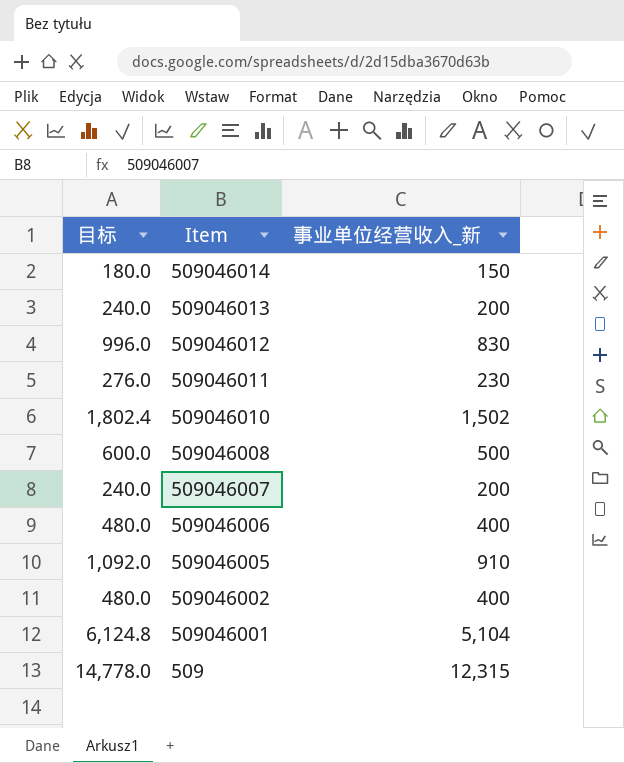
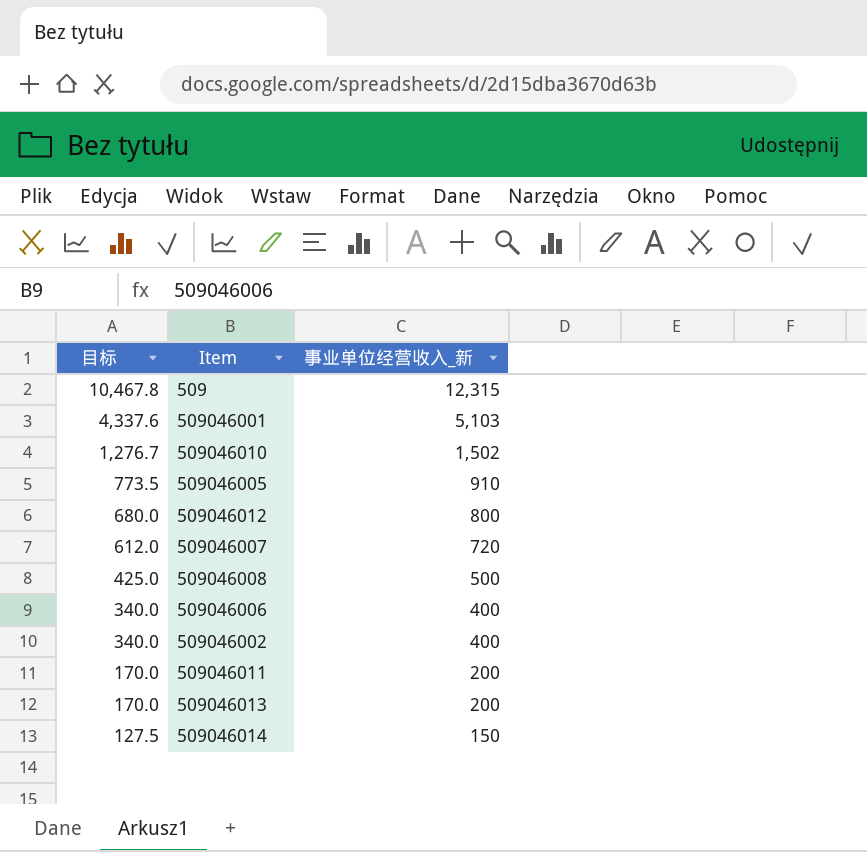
row order: Item descending -> 目标 descending
column 目标 | formula: [事业单位经营收入_新] * 1.2 -> [事业单位经营收入_新] * 0.85
509046001 | 事业单位经营收入_新: 5,104 -> 5,103
509046012 | 事业单位经营收入_新: 830 -> 800
509046007 | 事业单位经营收入_新: 200 -> 720
509046011 | 事业单位经营收入_新: 230 -> 200

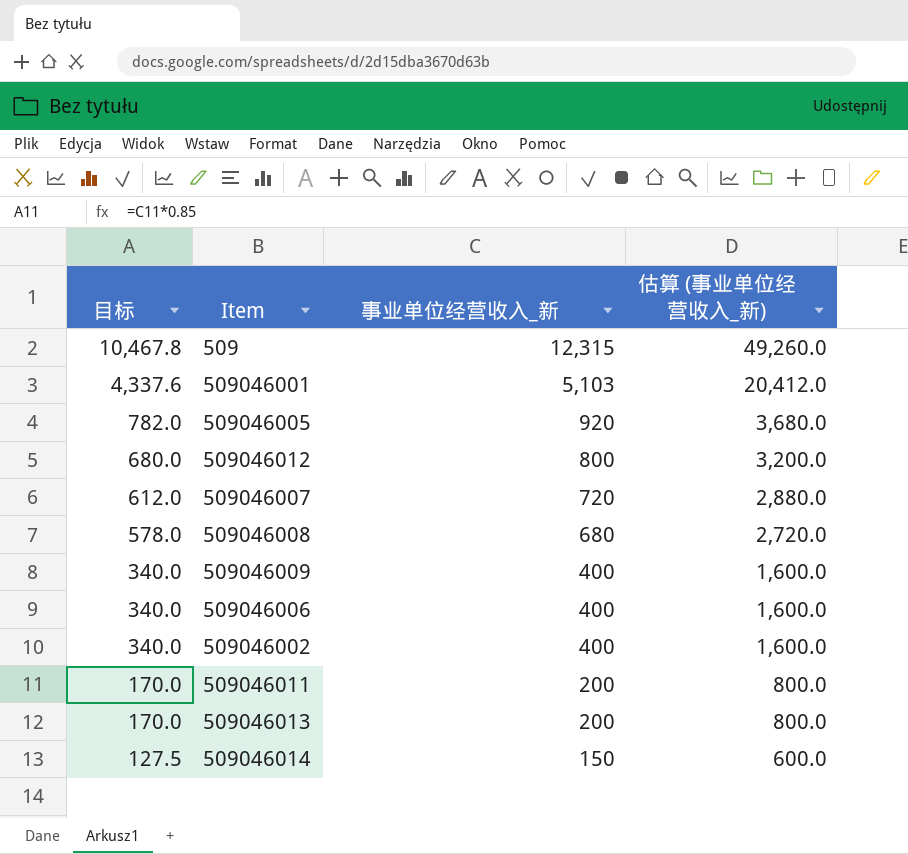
column 估算 (事业单位经营收入_新) | formula: none -> [事业单位经营收入_新] * 4
row 509046010: 1,276.7 | 1,502 -> none
509046005 | 目标: 773.5 -> 782.0
509046005 | 事业单位经营收入_新: 910 -> 920
509046008 | 目标: 425.0 -> 578.0
509046008 | 事业单位经营收入_新: 500 -> 680
row 509046009: none -> 340.0 | 400 | 1,600.0

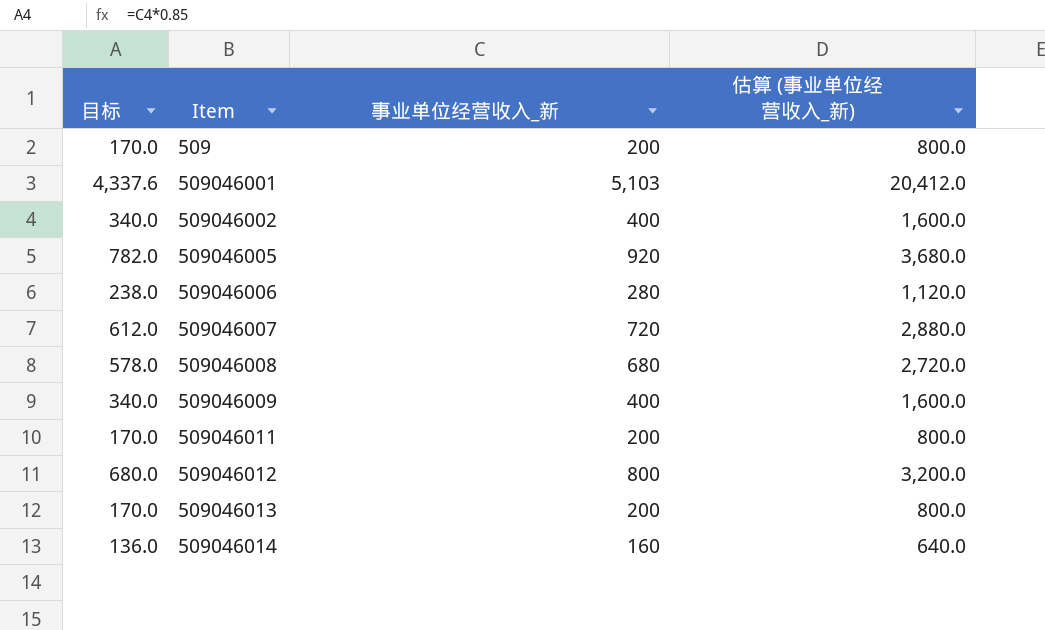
row order: 目标 descending -> Item ascending
509 | 目标: 10,467.8 -> 170.0
509 | 事业单位经营收入_新: 12,315 -> 200
509 | 估算 (事业单位经营收入_新): 49,260.0 -> 800.0
509046006 | 目标: 340.0 -> 238.0
509046006 | 事业单位经营收入_新: 400 -> 280
509046006 | 估算 (事业单位经营收入_新): 1,600.0 -> 1,120.0
509046014 | 目标: 127.5 -> 136.0
509046014 | 事业单位经营收入_新: 150 -> 160
509046014 | 估算 (事业单位经营收入_新): 600.0 -> 640.0

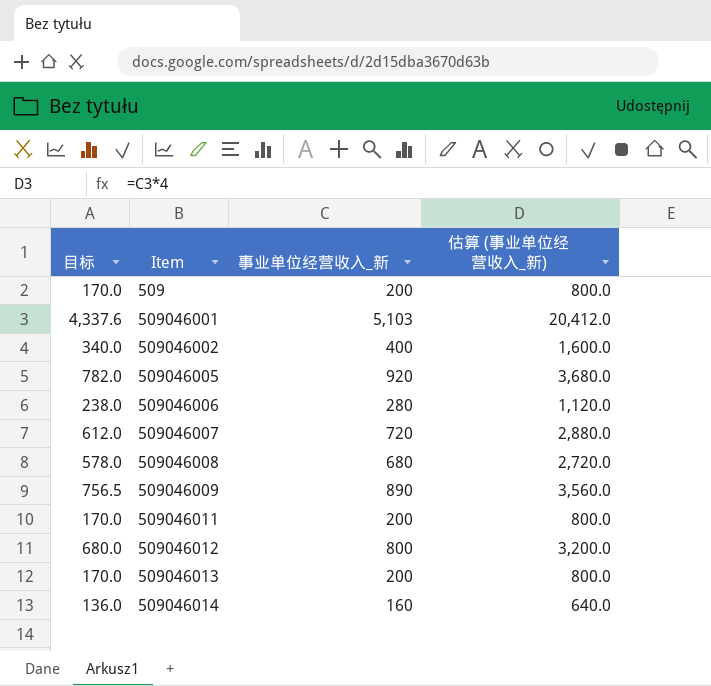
509046009 | 目标: 340.0 -> 756.5
509046009 | 事业单位经营收入_新: 400 -> 890
509046009 | 估算 (事业单位经营收入_新): 1,600.0 -> 3,560.0

